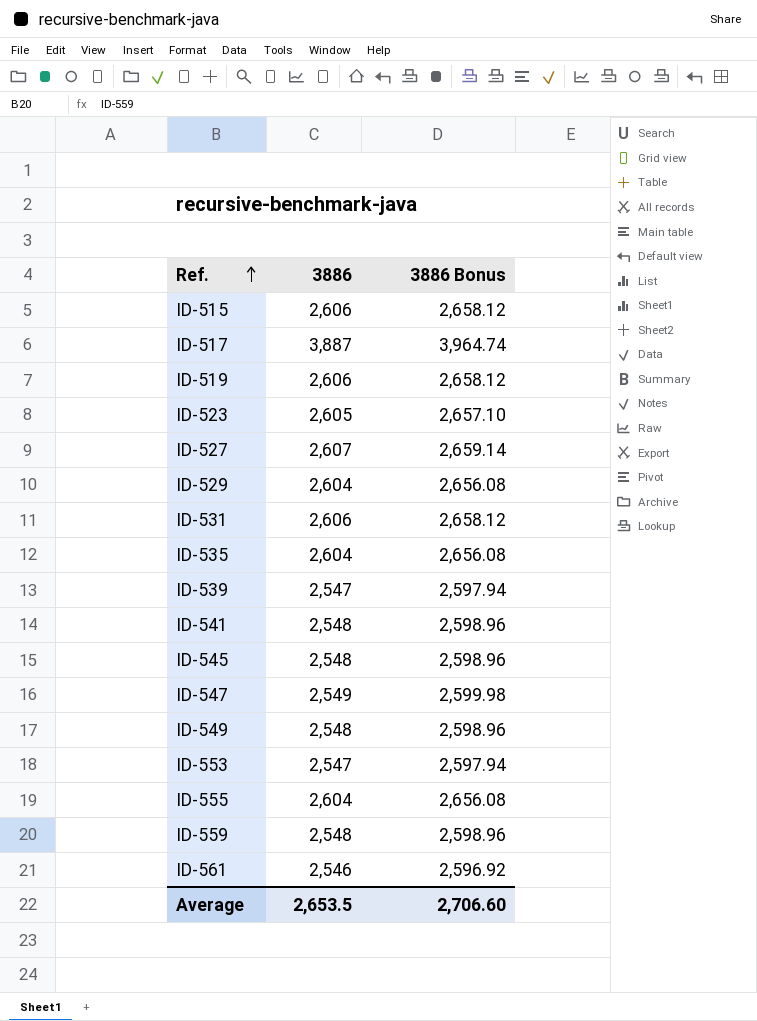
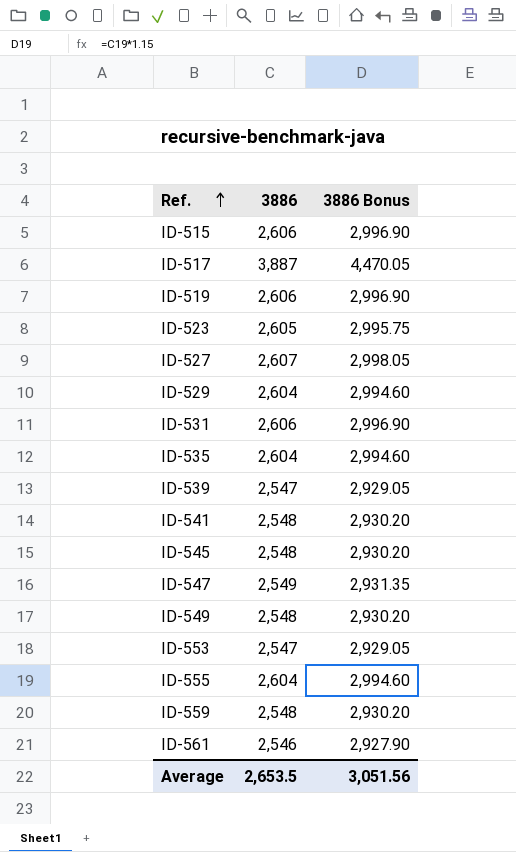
column 3886 Bonus | formula: [3886] * 1.02 -> [3886] * 1.15
Average | 3886 Bonus: 2,706.60 -> 3,051.56

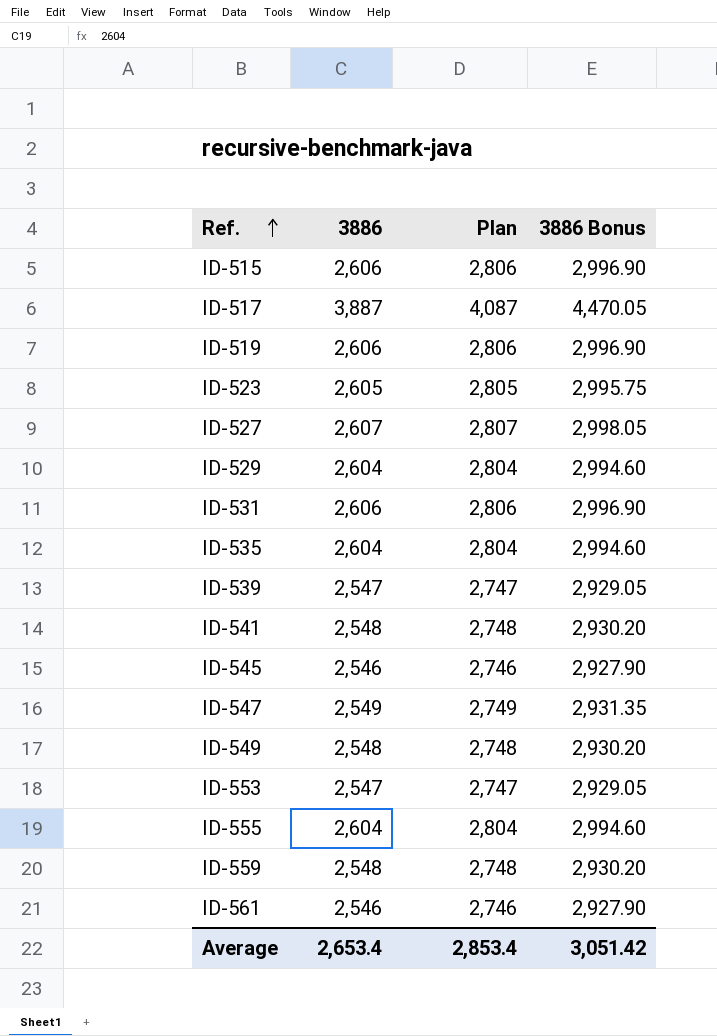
column Plan | formula: none -> [3886] + 200
ID-545 | 3886: 2,548 -> 2,546
ID-545 | 3886 Bonus: 2,930.20 -> 2,927.90
Average | 3886: 2,653.5 -> 2,653.4
Average | 3886 Bonus: 3,051.56 -> 3,051.42

